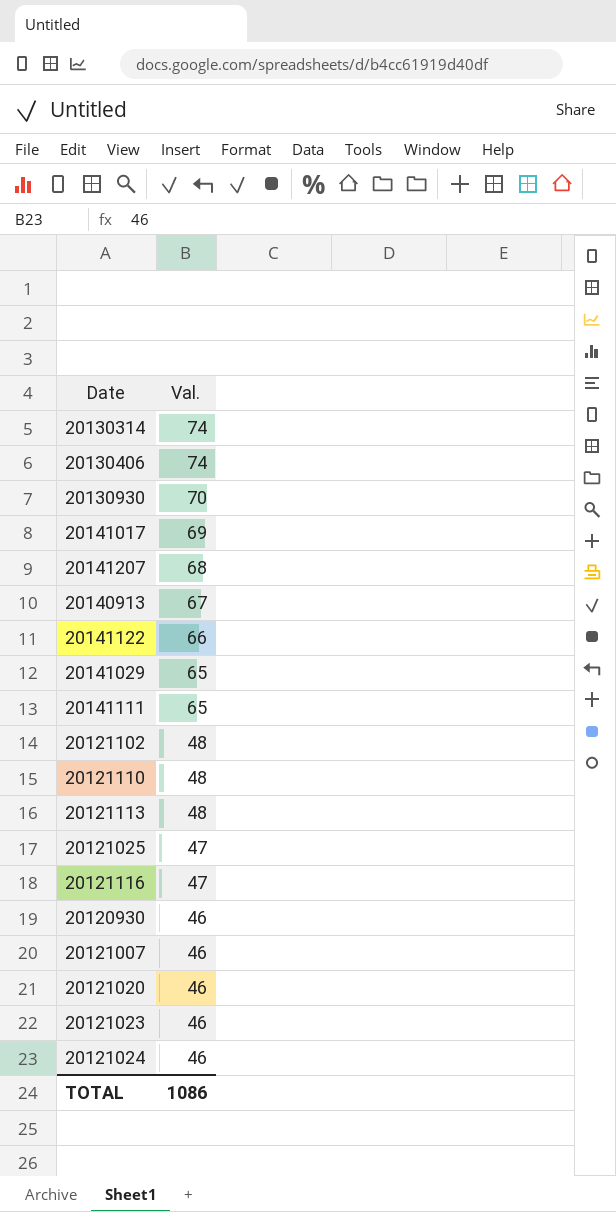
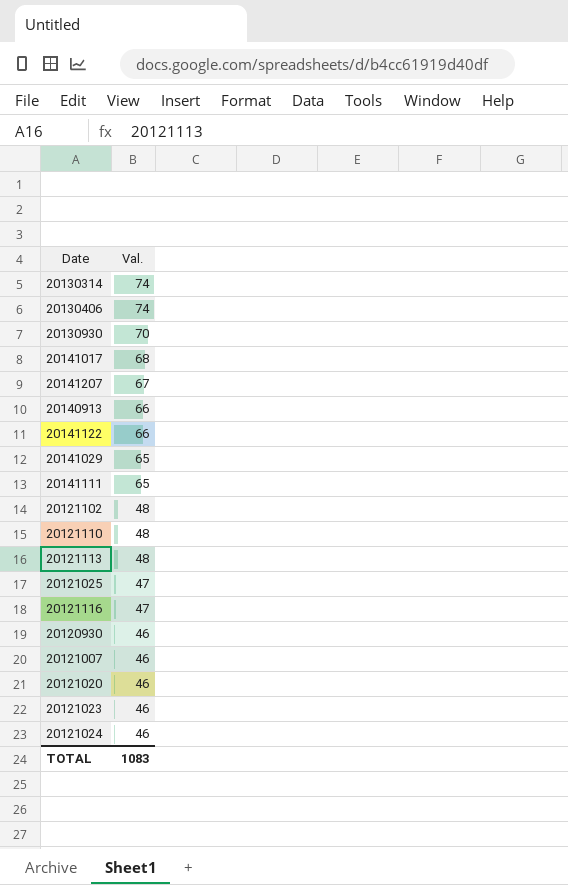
20141017 | Val.: 69 -> 68
20141207 | Val.: 68 -> 67
20140913 | Val.: 67 -> 66
TOTAL | Val.: 1086 -> 1083

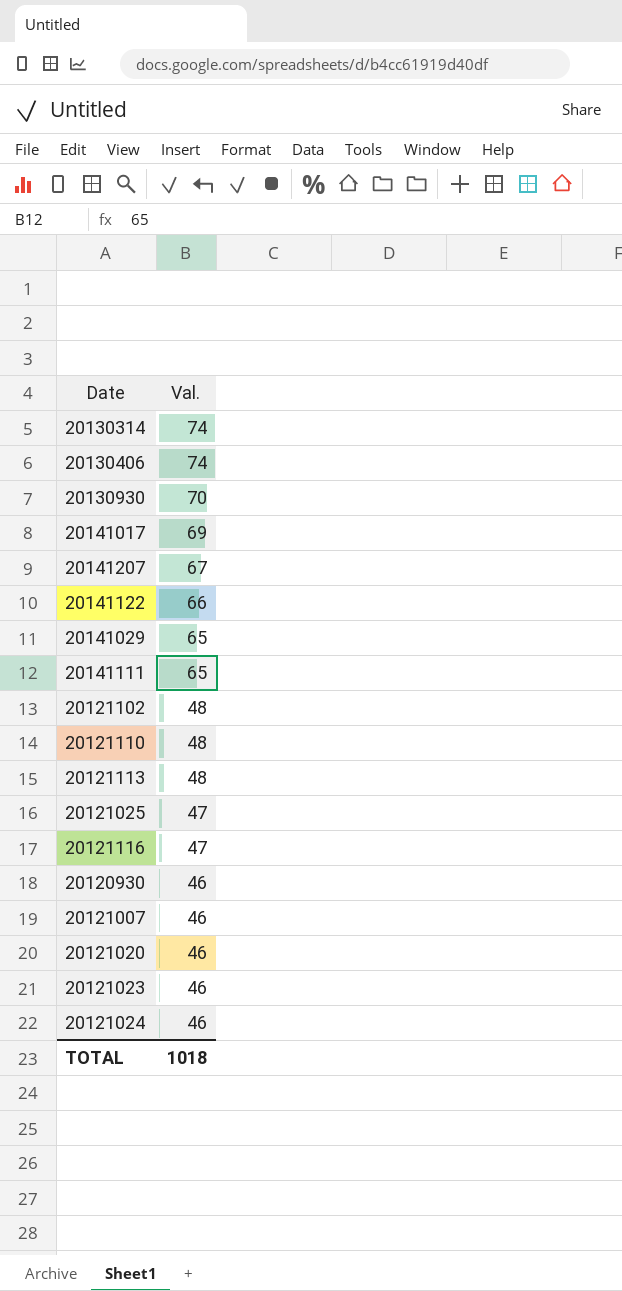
row 20140913: 66 -> none
20141017 | Val.: 68 -> 69
TOTAL | Val.: 1083 -> 1018

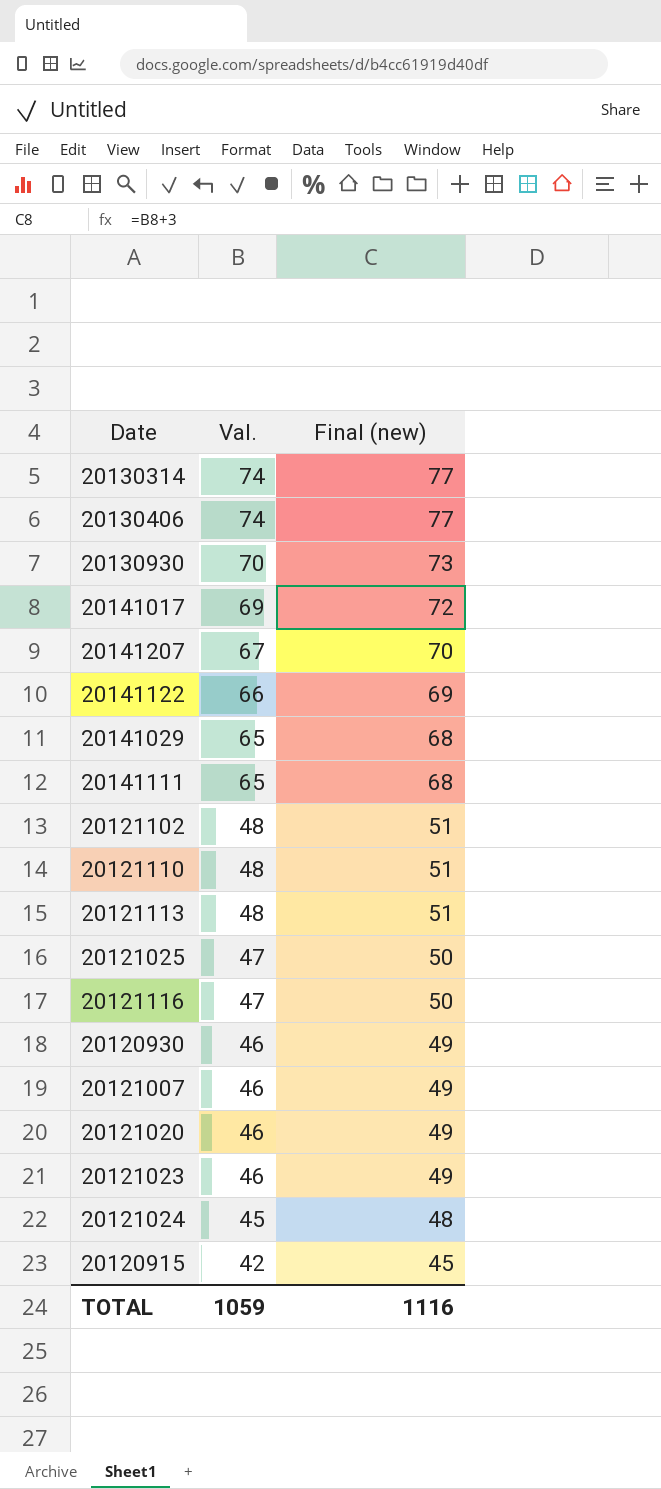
column Final (new) | formula: none -> [Val.] + 3
20121024 | Val.: 46 -> 45
row 20120915: none -> 42 | 45
TOTAL | Val.: 1018 -> 1059

